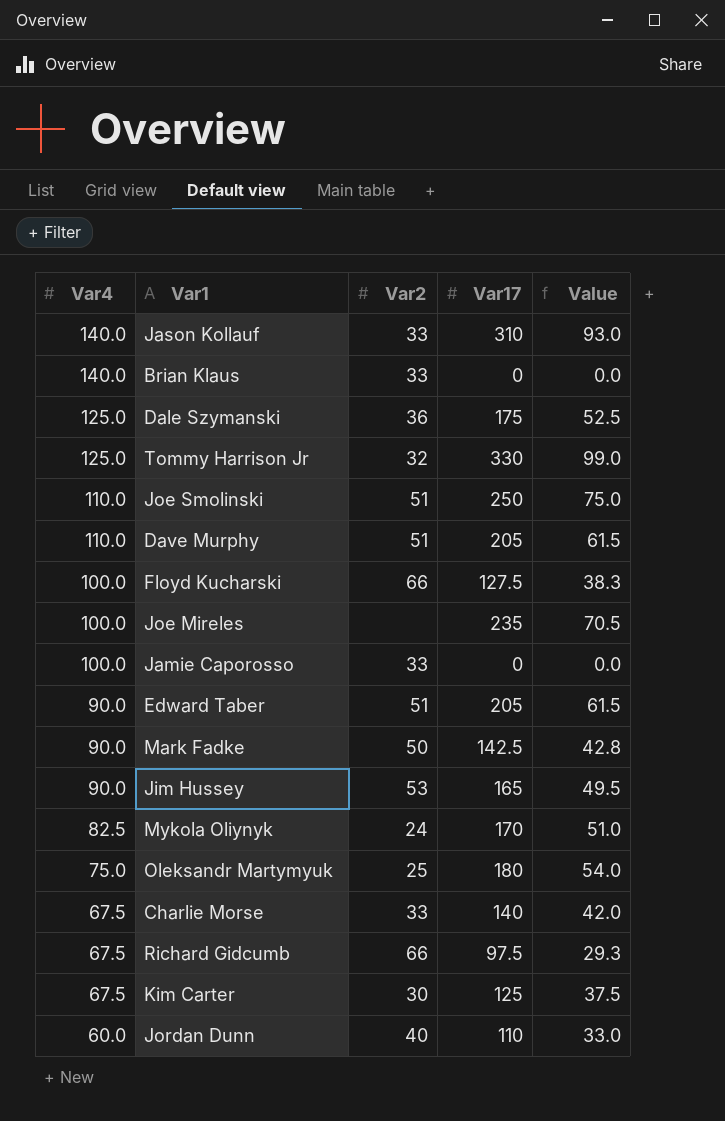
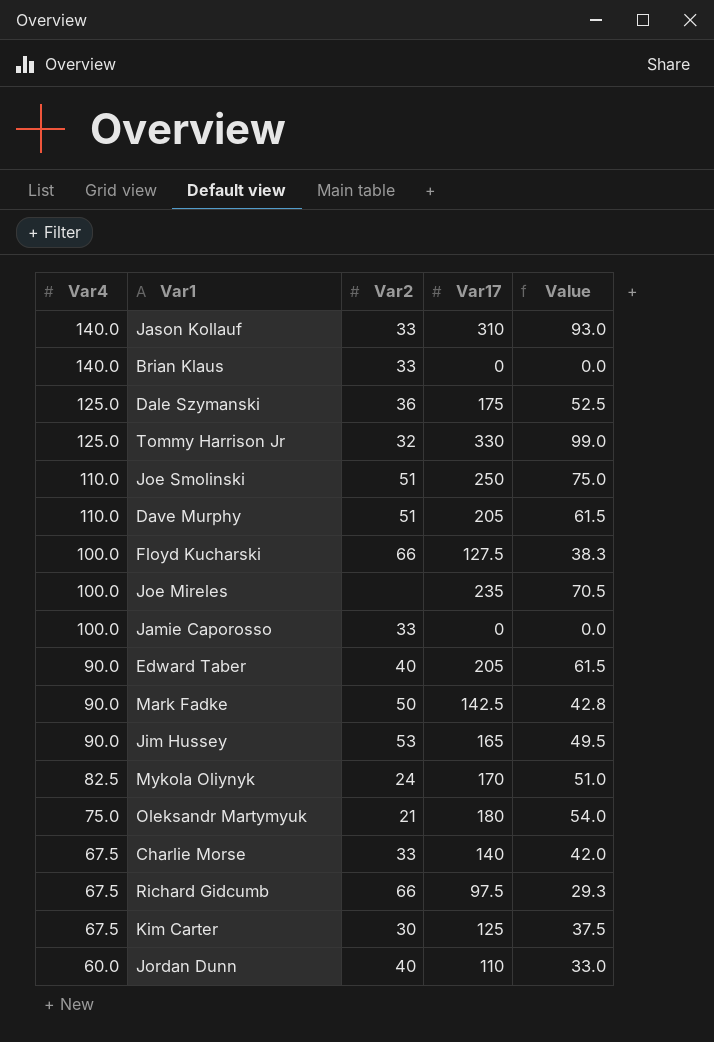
Edward Taber | Var2: 51 -> 40
Oleksandr Martymyuk | Var2: 25 -> 21

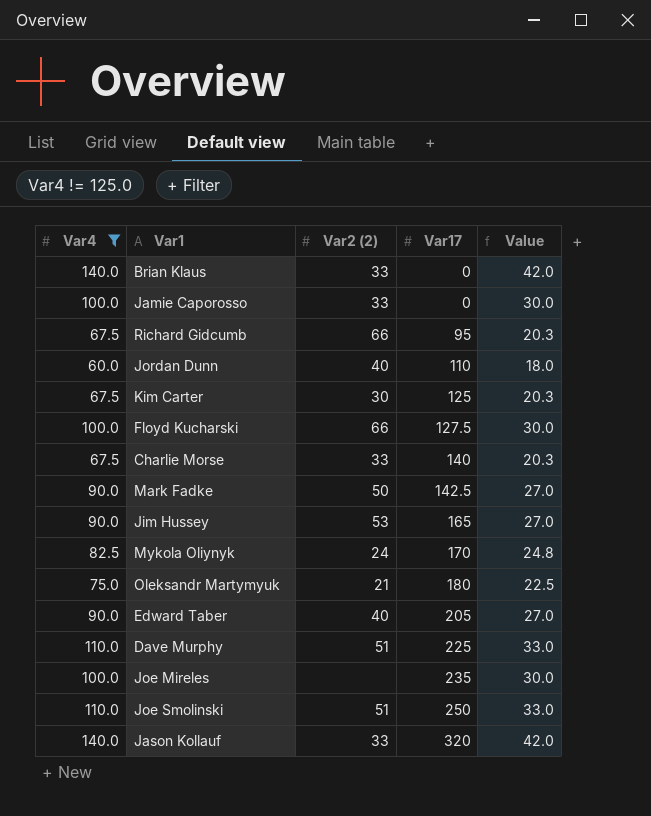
filter: none -> Var4 != 125.0
row order: Var4 descending -> Var17 ascending
column name: Var2 -> Var2 (2)
column Value | formula: [Var17] * 0.3 -> [Var4] * 0.3
Richard Gidcumb | Var17: 97.5 -> 95
Dave Murphy | Var17: 205 -> 225
Jason Kollauf | Var17: 310 -> 320

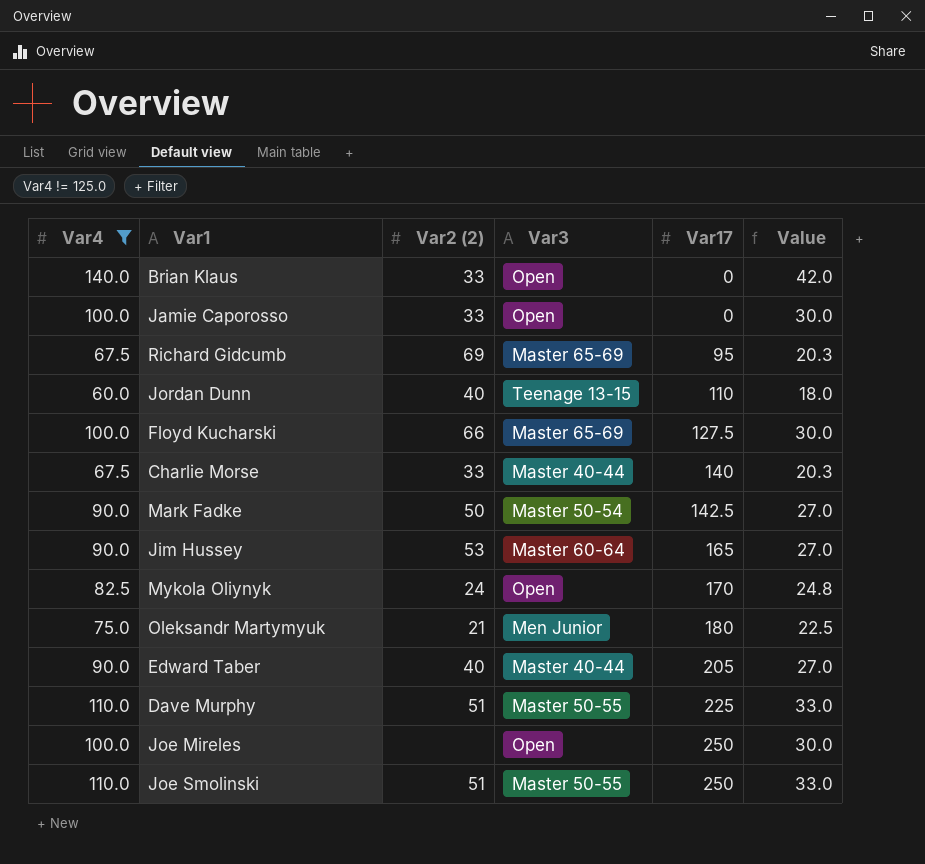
column Var3 | position: none -> 4
row Kim Carter: 67.5 | 30 | 125 | 20.3 -> none
row Jason Kollauf: 140.0 | 33 | 320 | 42.0 -> none
Richard Gidcumb | Var2 (2): 66 -> 69
Joe Mireles | Var17: 235 -> 250

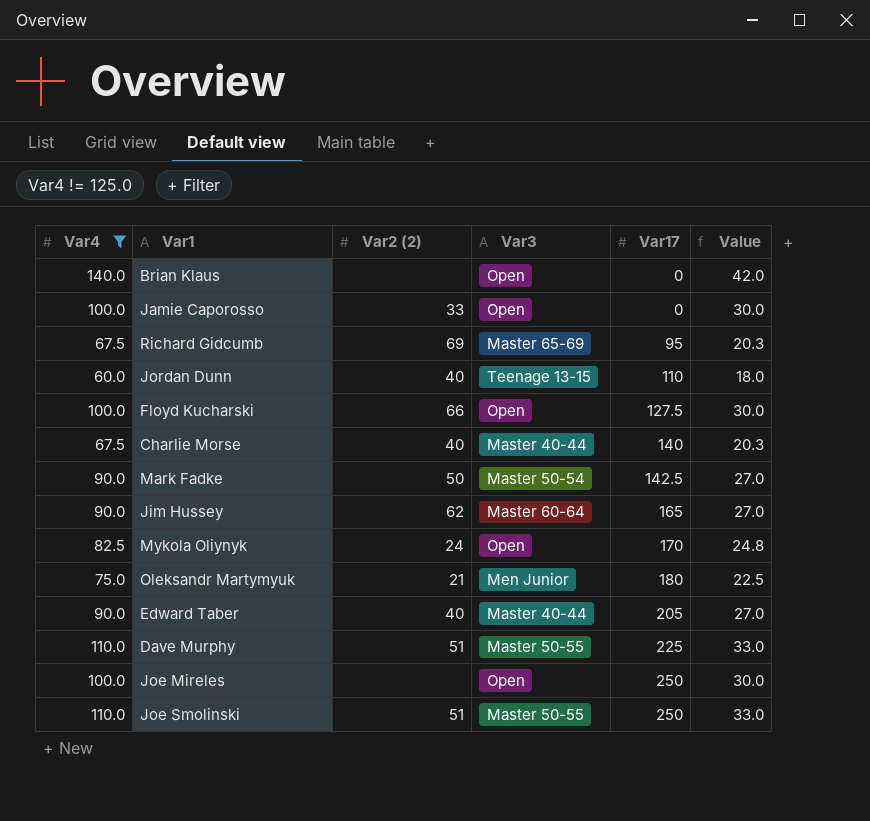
Brian Klaus | Var2 (2): 33 -> none
Floyd Kucharski | Var3: Master 65-69 -> Open
Charlie Morse | Var2 (2): 33 -> 40
Jim Hussey | Var2 (2): 53 -> 62

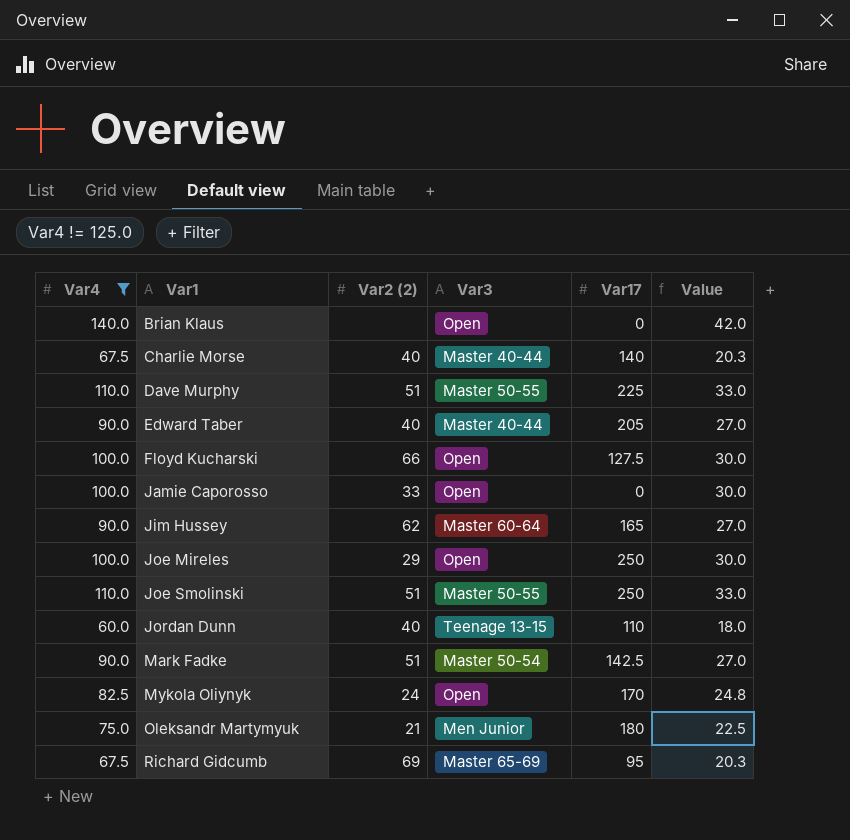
row order: Var17 ascending -> Var1 ascending
Joe Mireles | Var2 (2): none -> 29
Mark Fadke | Var2 (2): 50 -> 51

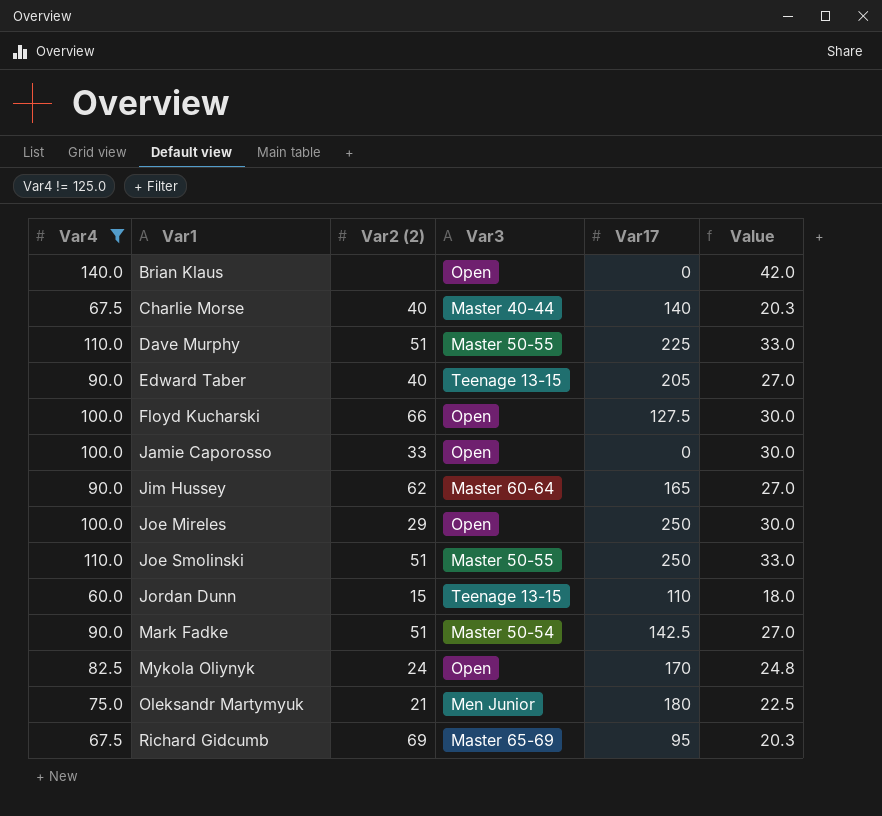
Edward Taber | Var3: Master 40-44 -> Teenage 13-15
Jordan Dunn | Var2 (2): 40 -> 15

